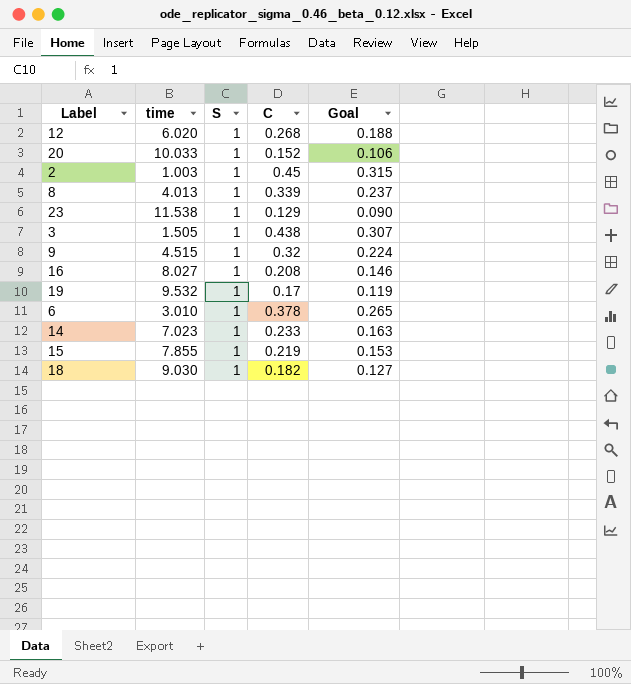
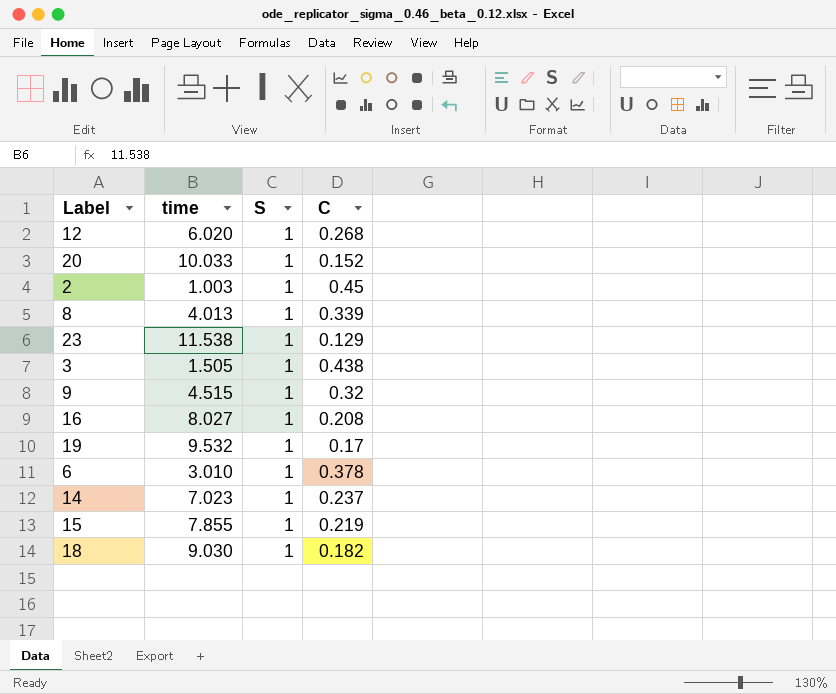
column Goal | formula: [C] * 0.7 -> none
14 | C: 0.233 -> 0.237

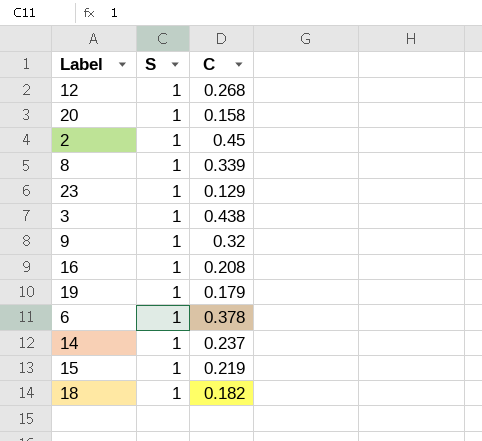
column time | position: 2 -> none
20 | C: 0.152 -> 0.158
19 | C: 0.17 -> 0.179

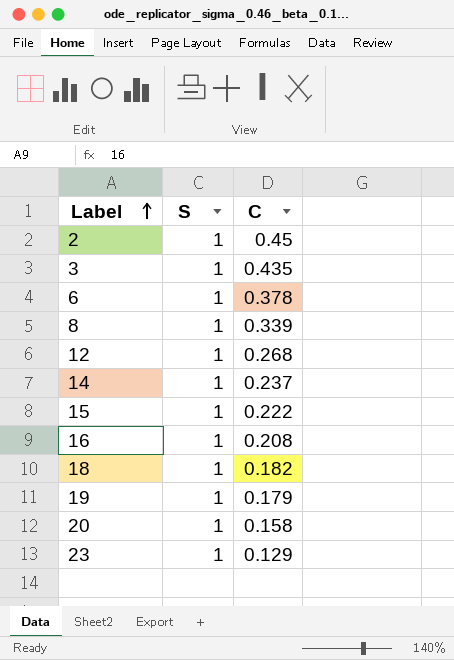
row order: none -> Label ascending
row 9: 1 | 0.32 -> none
3 | C: 0.438 -> 0.435
15 | C: 0.219 -> 0.222

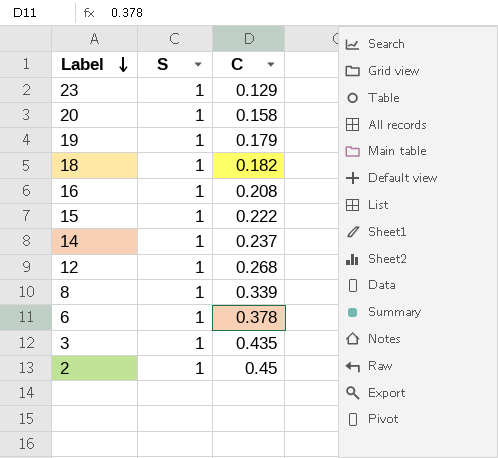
row order: Label ascending -> Label descending

